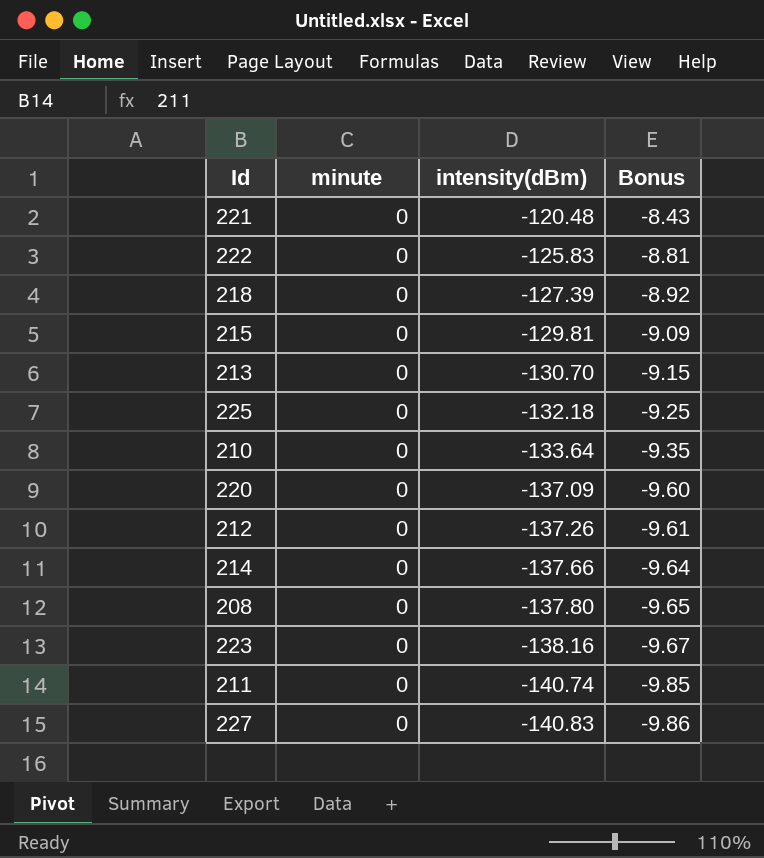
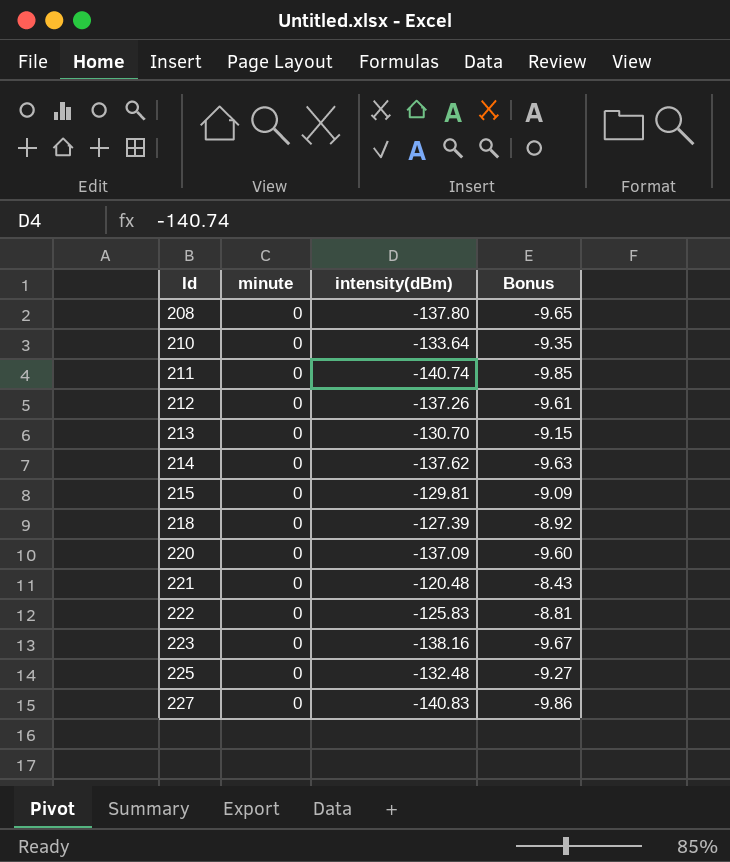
row order: intensity(dBm) descending -> Id ascending
214 | intensity(dBm): -137.66 -> -137.62
214 | Bonus: -9.64 -> -9.63
225 | intensity(dBm): -132.18 -> -132.48
225 | Bonus: -9.25 -> -9.27

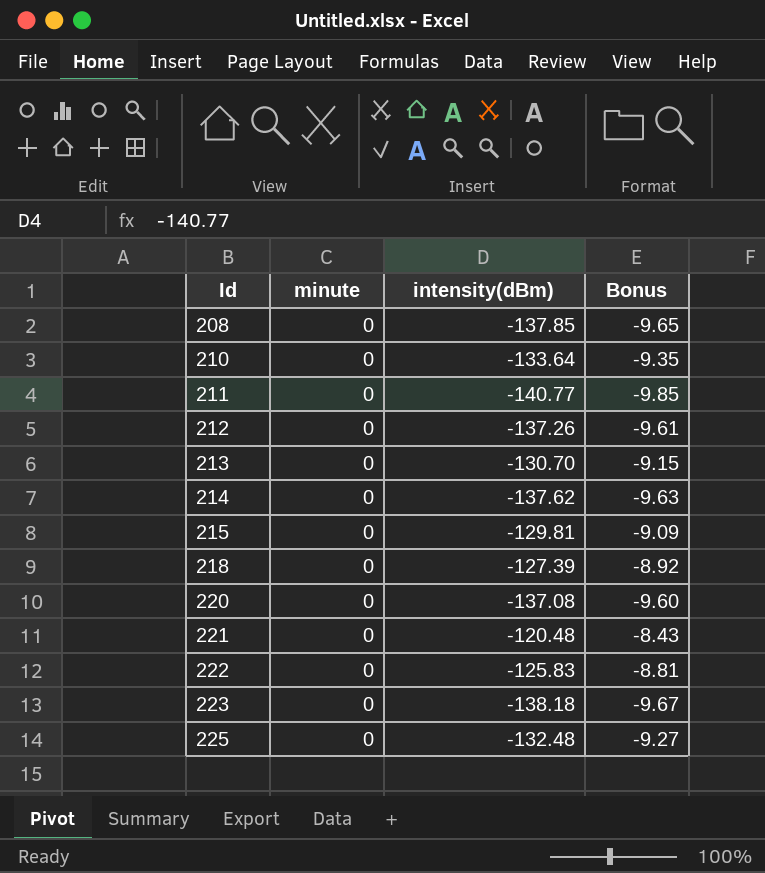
row 227: 0 | -140.83 | -9.86 -> none
208 | intensity(dBm): -137.80 -> -137.85
211 | intensity(dBm): -140.74 -> -140.77
220 | intensity(dBm): -137.09 -> -137.08
223 | intensity(dBm): -138.16 -> -138.18

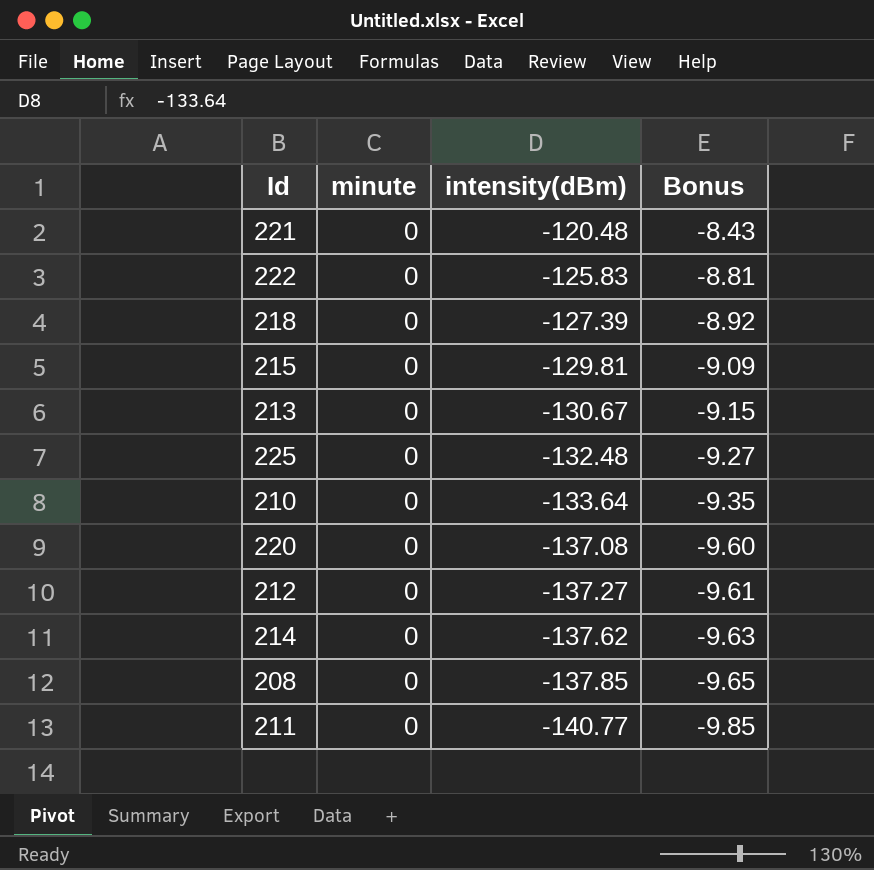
row order: Id ascending -> intensity(dBm) descending
row 223: 0 | -138.18 | -9.67 -> none
213 | intensity(dBm): -130.70 -> -130.67
212 | intensity(dBm): -137.26 -> -137.27

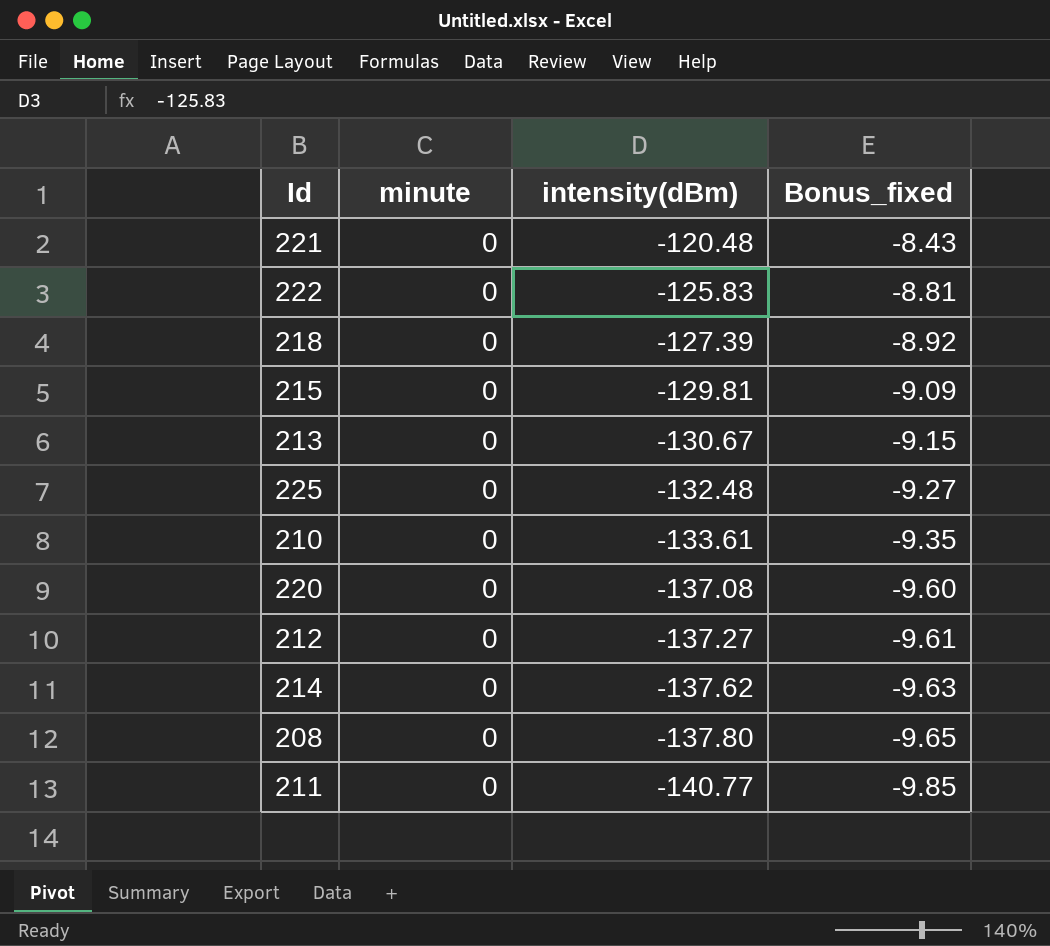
column name: Bonus -> Bonus_fixed
210 | intensity(dBm): -133.64 -> -133.61
208 | intensity(dBm): -137.85 -> -137.80

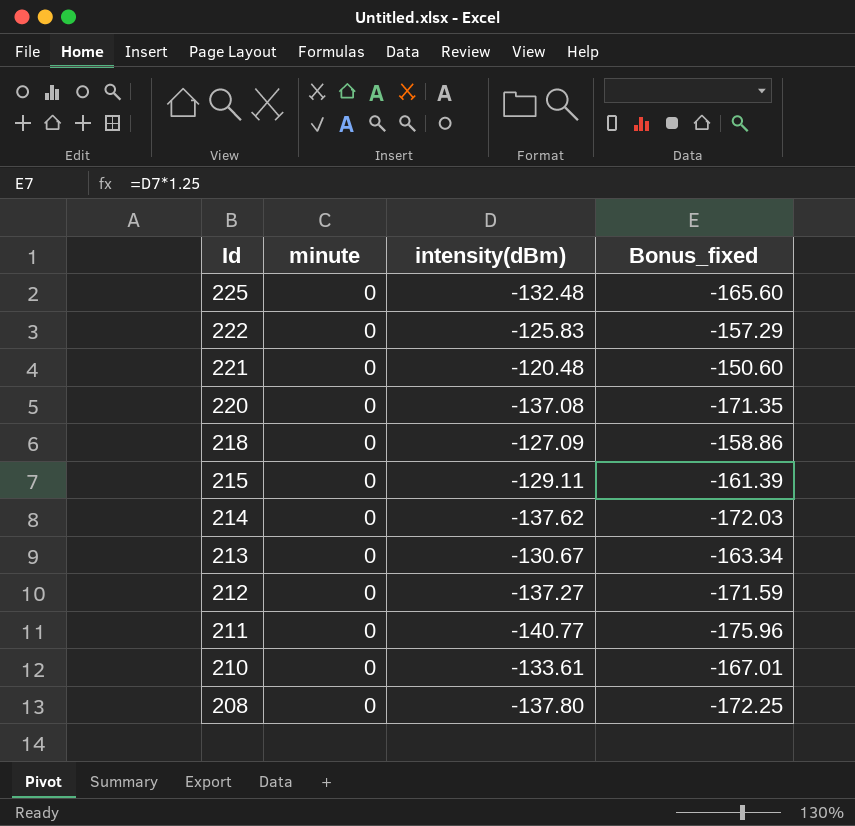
row order: intensity(dBm) descending -> Id descending
column Bonus_fixed | formula: [intensity(dBm)] * 0.07 -> [intensity(dBm)] * 1.25
218 | intensity(dBm): -127.39 -> -127.09
215 | intensity(dBm): -129.81 -> -129.11

